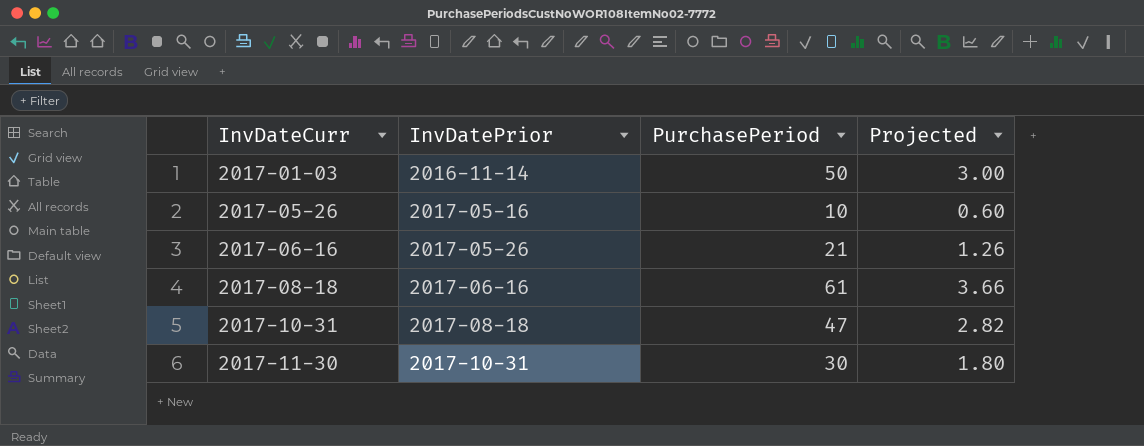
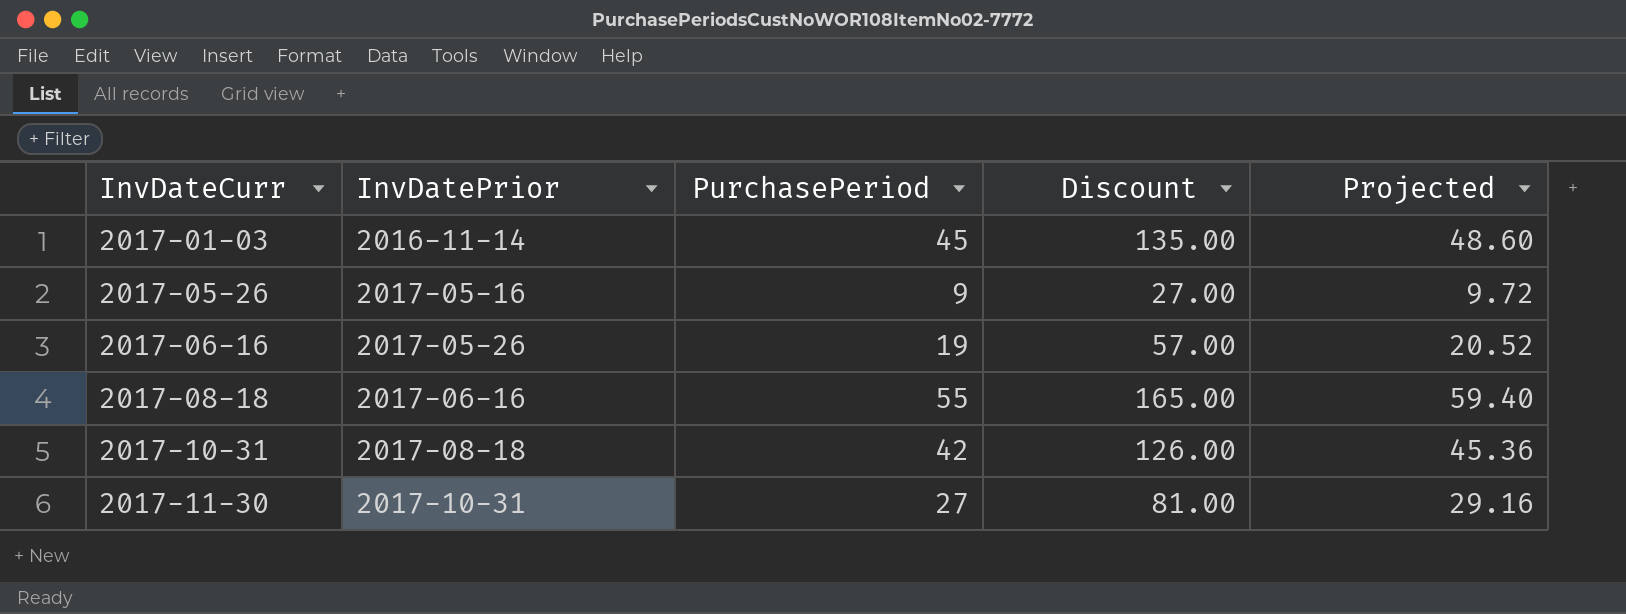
column Discount | formula: none -> [PurchasePeriod] * 3
column Projected | formula: [PurchasePeriod] * 0.06 -> [PurchasePeriod] * 1.08
2017-01-03 | PurchasePeriod: 50 -> 45
2017-05-26 | PurchasePeriod: 10 -> 9
2017-06-16 | PurchasePeriod: 21 -> 19
2017-08-18 | PurchasePeriod: 61 -> 55
2017-10-31 | PurchasePeriod: 47 -> 42
2017-11-30 | PurchasePeriod: 30 -> 27

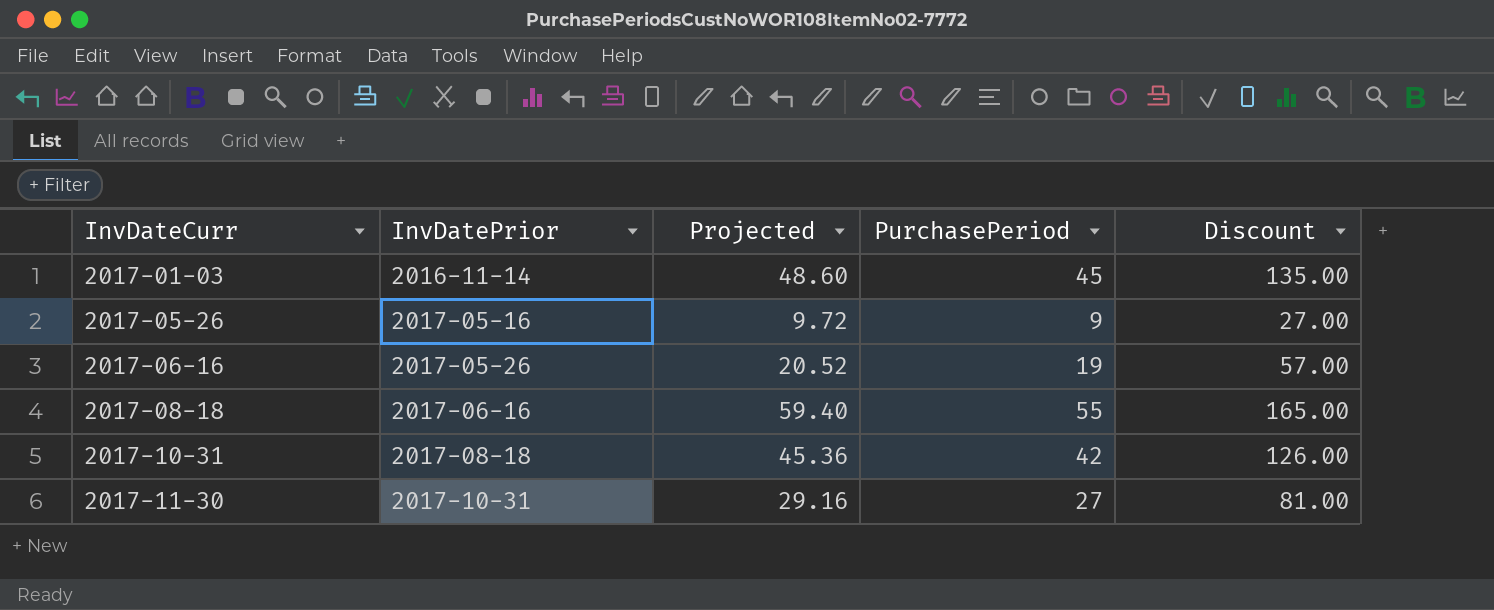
column Projected | position: 5 -> 3

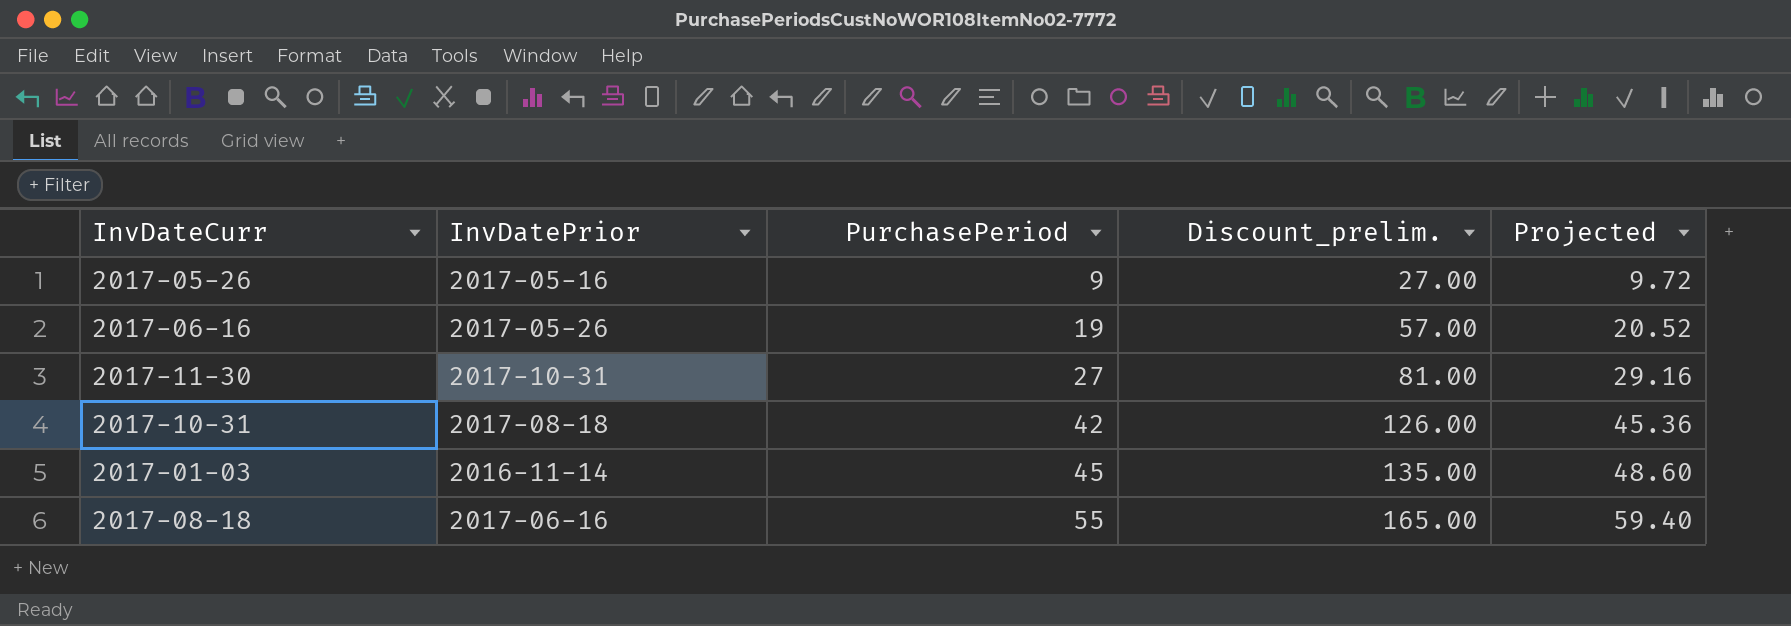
row order: InvDateCurr ascending -> PurchasePeriod ascending
column name: Discount -> Discount_prelim.
column Projected | position: 3 -> 5

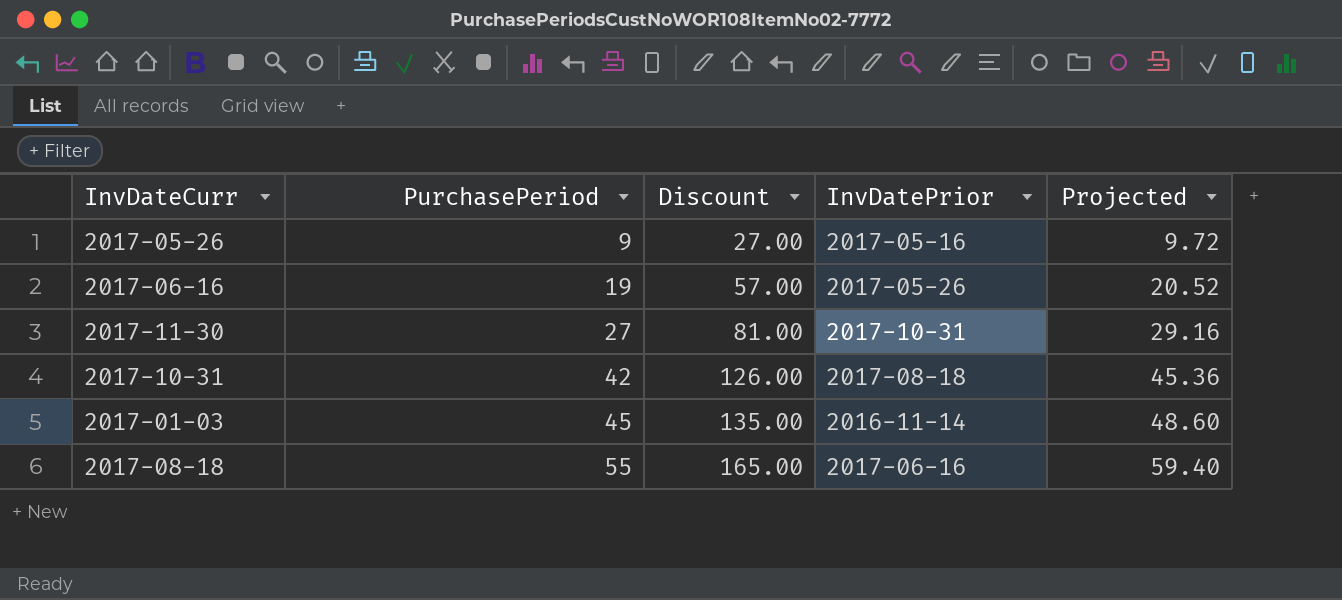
column name: Discount_prelim. -> Discount
column InvDatePrior | position: 2 -> 4

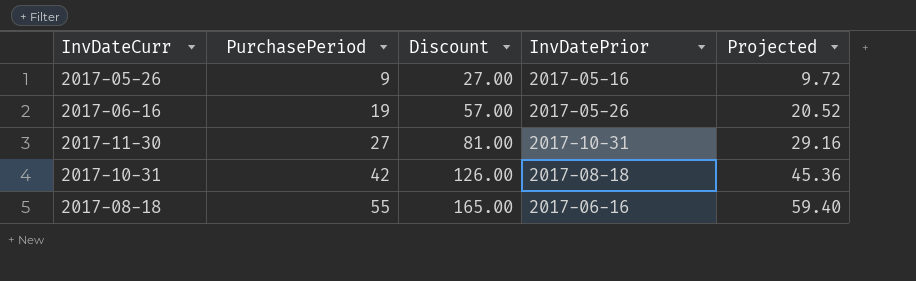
row 2017-01-03: 45 | 135.00 | 2016-11-14 | 48.60 -> none

